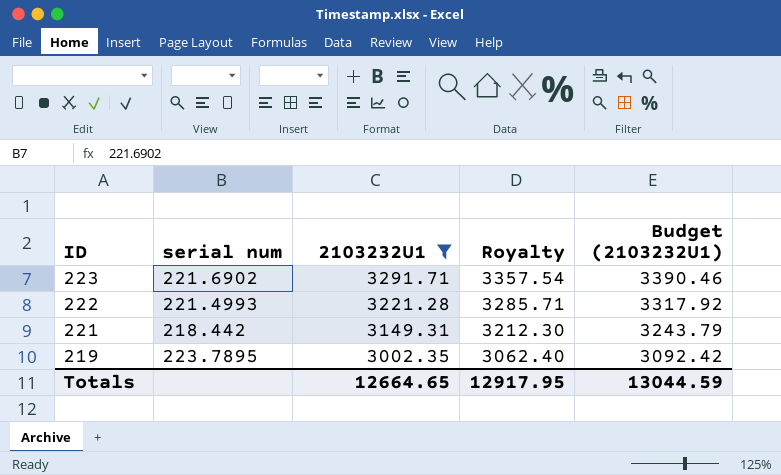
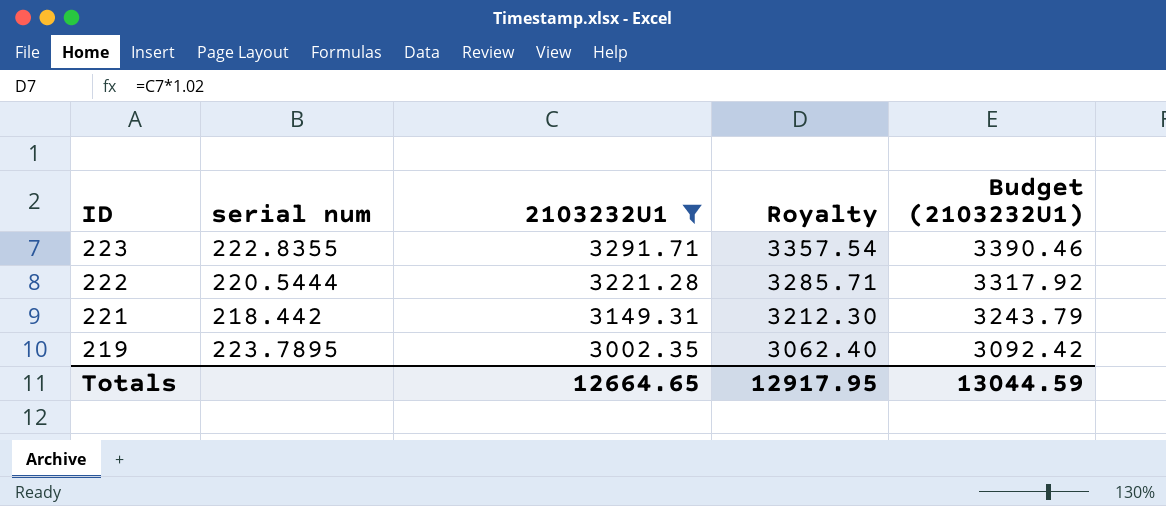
223 | serial num: 221.6902 -> 222.8355
222 | serial num: 221.4993 -> 220.5444

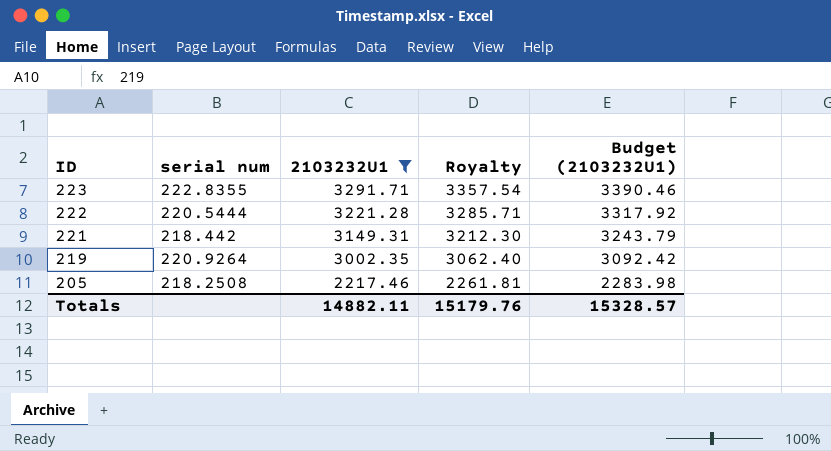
219 | serial num: 223.7895 -> 220.9264
row 205: none -> 218.2508 | 2217.46 | 2261.81 | 2283.98
Totals | 2103232U1: 12664.65 -> 14882.11
Totals | Royalty: 12917.95 -> 15179.76
Totals | Budget (2103232U1): 13044.59 -> 15328.57

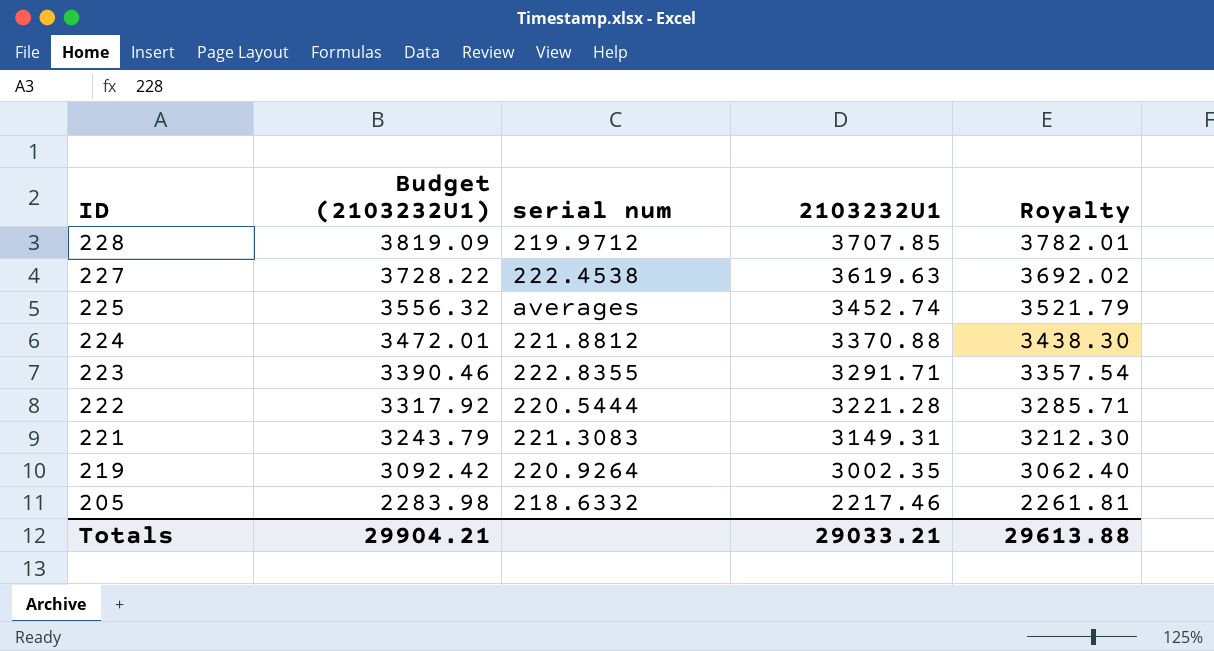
filter: 2103232U1 <= 3291.71 -> none
column Budget (2103232U1) | position: 5 -> 2
221 | serial num: 218.442 -> 221.3083
205 | serial num: 218.2508 -> 218.6332
Totals | Budget (2103232U1): 15328.57 -> 29904.21
Totals | 2103232U1: 14882.11 -> 29033.21
Totals | Royalty: 15179.76 -> 29613.88

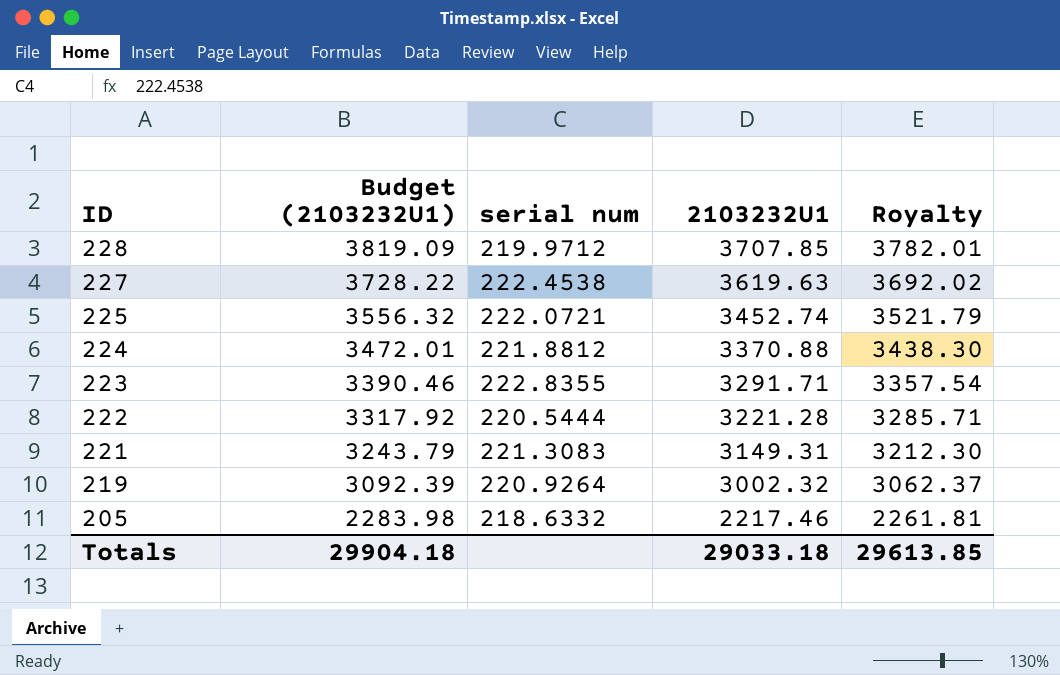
225 | serial num: averages -> 222.0721
219 | Budget (2103232U1): 3092.42 -> 3092.39
219 | 2103232U1: 3002.35 -> 3002.32
219 | Royalty: 3062.40 -> 3062.37
Totals | Budget (2103232U1): 29904.21 -> 29904.18
Totals | 2103232U1: 29033.21 -> 29033.18
Totals | Royalty: 29613.88 -> 29613.85

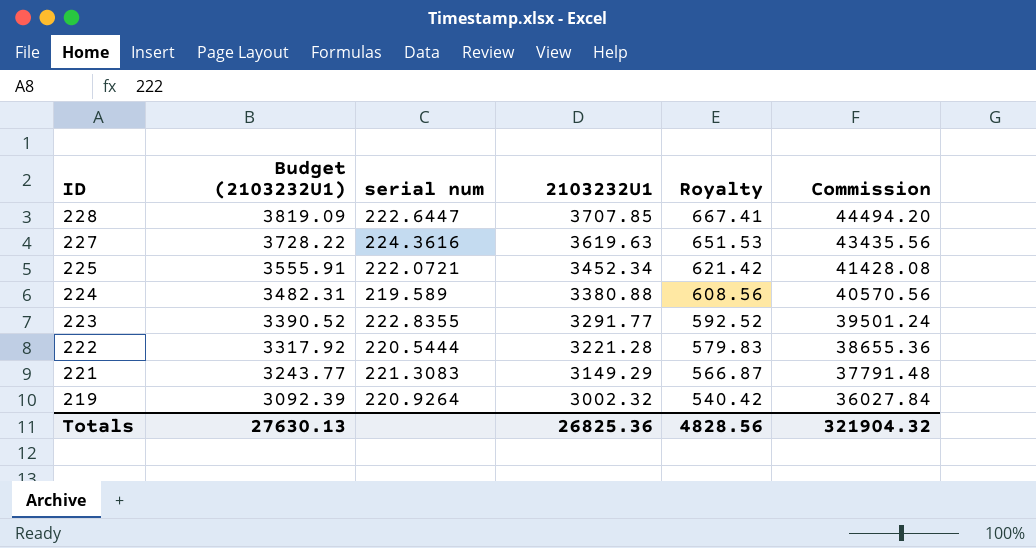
column Royalty | formula: [2103232U1] * 1.02 -> [2103232U1] * 0.18
column Commission | formula: none -> [2103232U1] * 12
row 205: 2283.98 | 218.6332 | 2217.46 | 2261.81 -> none
228 | serial num: 219.9712 -> 222.6447
227 | serial num: 222.4538 -> 224.3616
225 | Budget (2103232U1): 3556.32 -> 3555.91
225 | 2103232U1: 3452.74 -> 3452.34
224 | Budget (2103232U1): 3472.01 -> 3482.31
224 | serial num: 221.8812 -> 219.589
224 | 2103232U1: 3370.88 -> 3380.88
223 | Budget (2103232U1): 3390.46 -> 3390.52
223 | 2103232U1: 3291.71 -> 3291.77
221 | Budget (2103232U1): 3243.79 -> 3243.77
221 | 2103232U1: 3149.31 -> 3149.29
Totals | Budget (2103232U1): 29904.18 -> 27630.13
Totals | 2103232U1: 29033.18 -> 26825.36
Totals | Royalty: 29613.85 -> 4828.56

